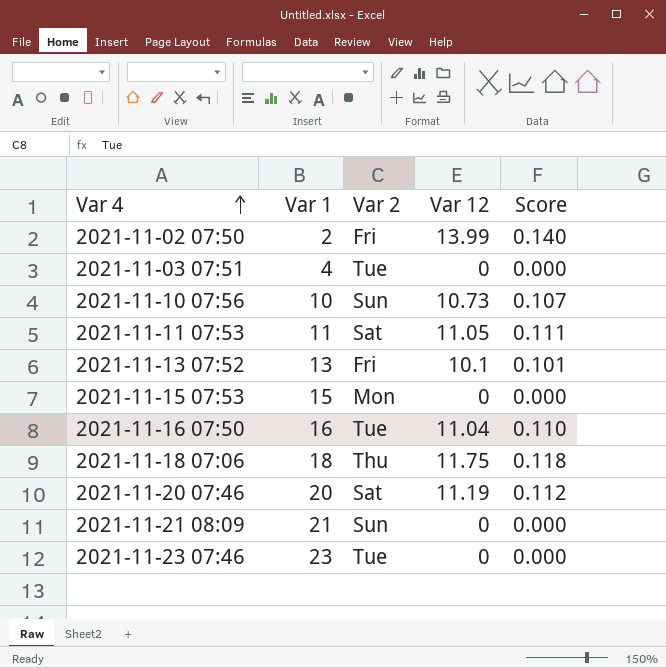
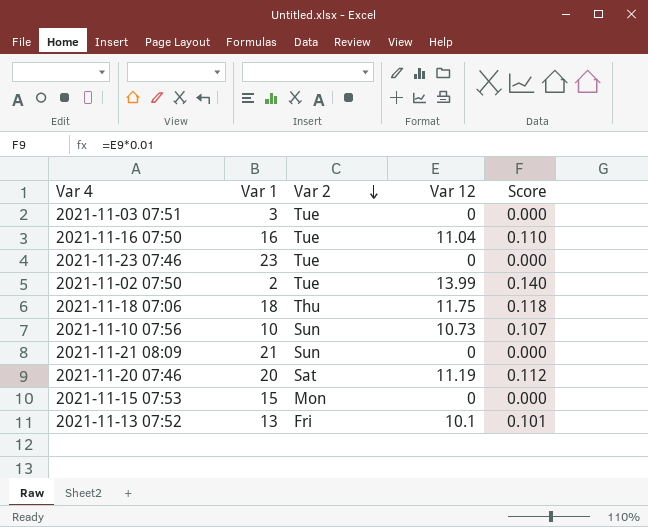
row order: Var 4 ascending -> Var 2 descending
row 2021-11-11 07:53: 11 | Sat | 11.05 | 0.111 -> none
2021-11-03 07:51 | Var 1: 4 -> 3
2021-11-02 07:50 | Var 2: Fri -> Tue

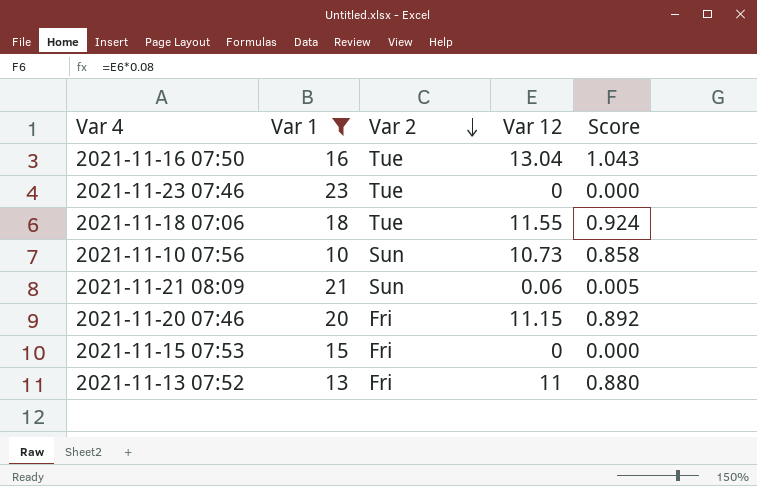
filter: none -> Var 1 >= 10
column Score | formula: [Var 12] * 0.01 -> [Var 12] * 0.08
2021-11-16 07:50 | Var 12: 11.04 -> 13.04
2021-11-18 07:06 | Var 2: Thu -> Tue
2021-11-18 07:06 | Var 12: 11.75 -> 11.55
2021-11-21 08:09 | Var 12: 0 -> 0.06
2021-11-20 07:46 | Var 2: Sat -> Fri
2021-11-20 07:46 | Var 12: 11.19 -> 11.15
2021-11-15 07:53 | Var 2: Mon -> Fri
2021-11-13 07:52 | Var 12: 10.1 -> 11

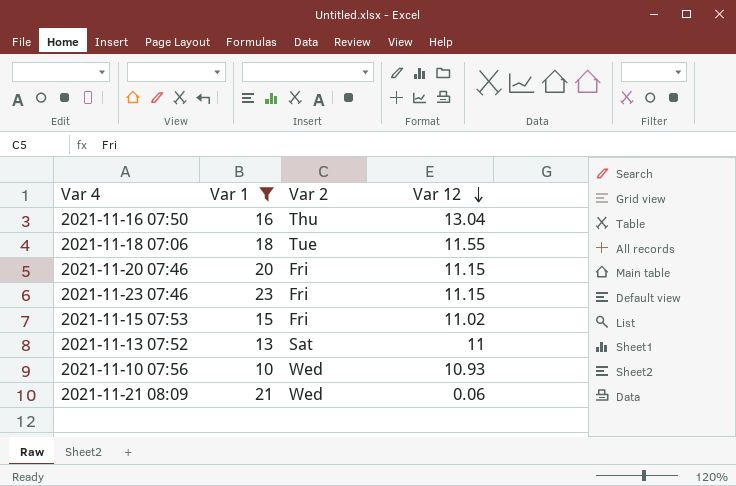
row order: Var 2 descending -> Var 12 descending
column Score | formula: [Var 12] * 0.08 -> none
2021-11-16 07:50 | Var 2: Tue -> Thu
2021-11-23 07:46 | Var 2: Tue -> Fri
2021-11-23 07:46 | Var 12: 0 -> 11.15
2021-11-15 07:53 | Var 12: 0 -> 11.02
2021-11-13 07:52 | Var 2: Fri -> Sat
2021-11-10 07:56 | Var 2: Sun -> Wed
2021-11-10 07:56 | Var 12: 10.73 -> 10.93
2021-11-21 08:09 | Var 2: Sun -> Wed

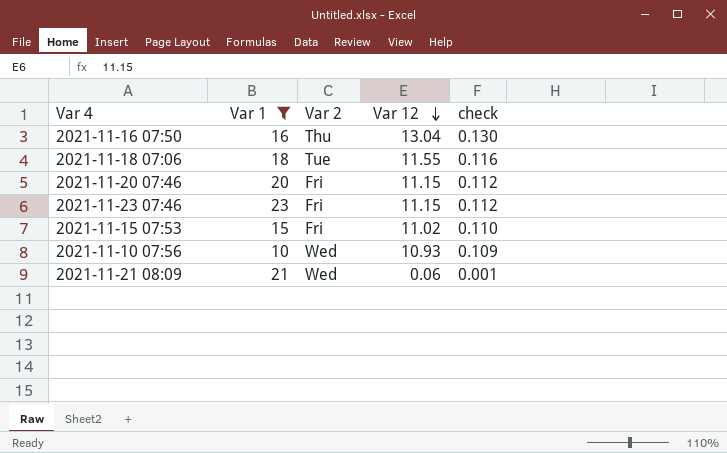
column check | formula: none -> [Var 12] * 0.01
row 2021-11-13 07:52: 13 | Sat | 11 -> none

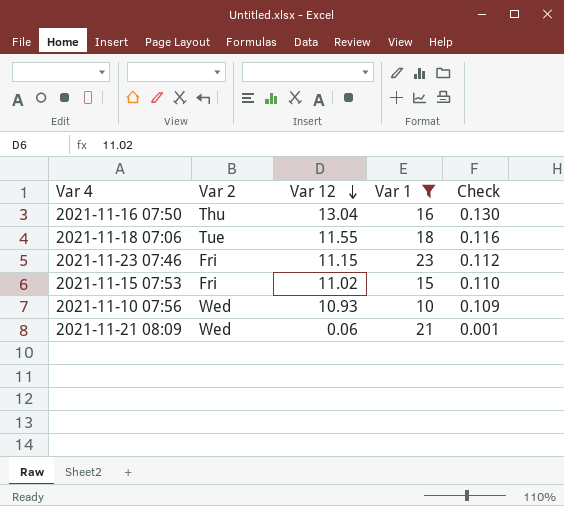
column Var 1 | position: 2 -> 4
column name: check -> Check
row 2021-11-20 07:46: 20 | Fri | 11.15 | 0.112 -> none

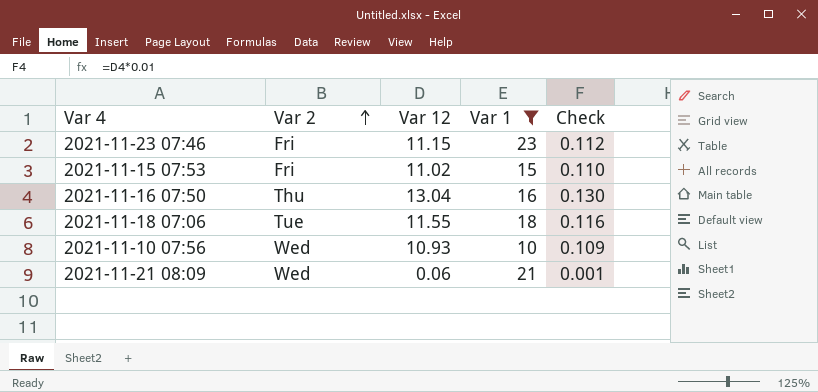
row order: Var 12 descending -> Var 2 ascending

